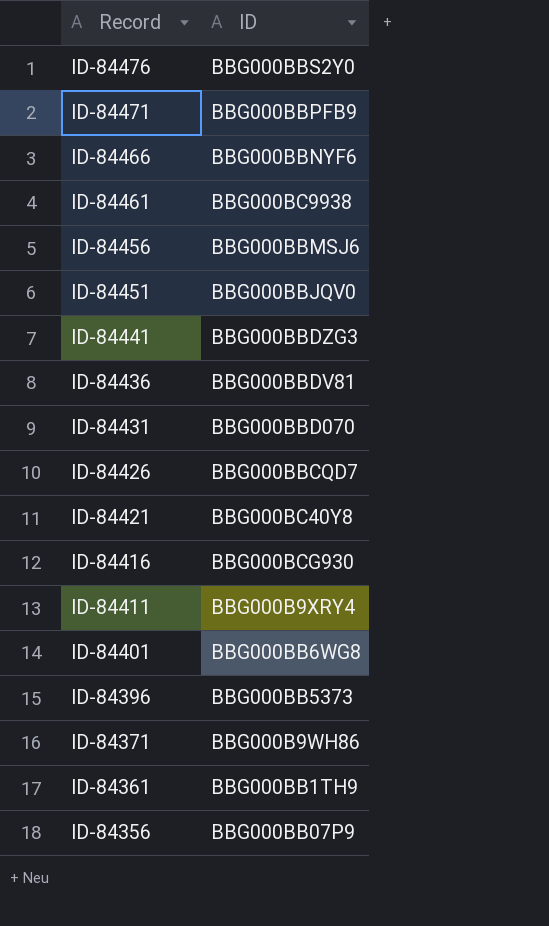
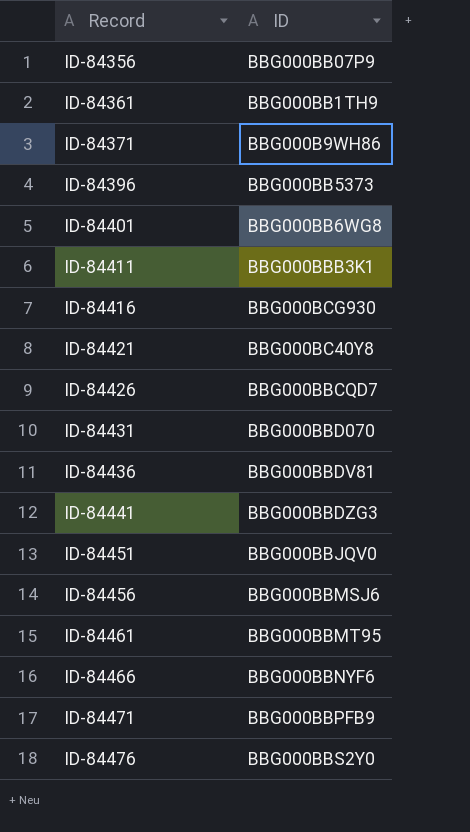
row order: Record descending -> Record ascending
ID-84411 | ID: BBG000B9XRY4 -> BBG000BBB3K1
ID-84461 | ID: BBG000BC9938 -> BBG000BBMT95

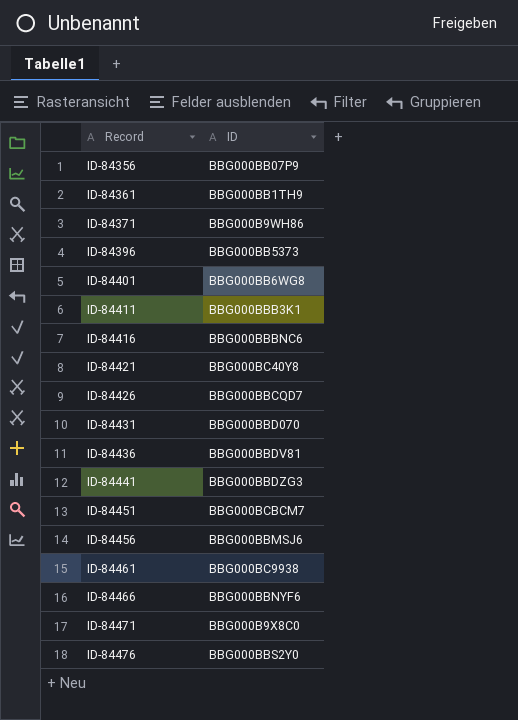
ID-84416 | ID: BBG000BCG930 -> BBG000BBBNC6
ID-84451 | ID: BBG000BBJQV0 -> BBG000BCBCM7
ID-84461 | ID: BBG000BBMT95 -> BBG000BC9938
ID-84471 | ID: BBG000BBPFB9 -> BBG000B9X8C0

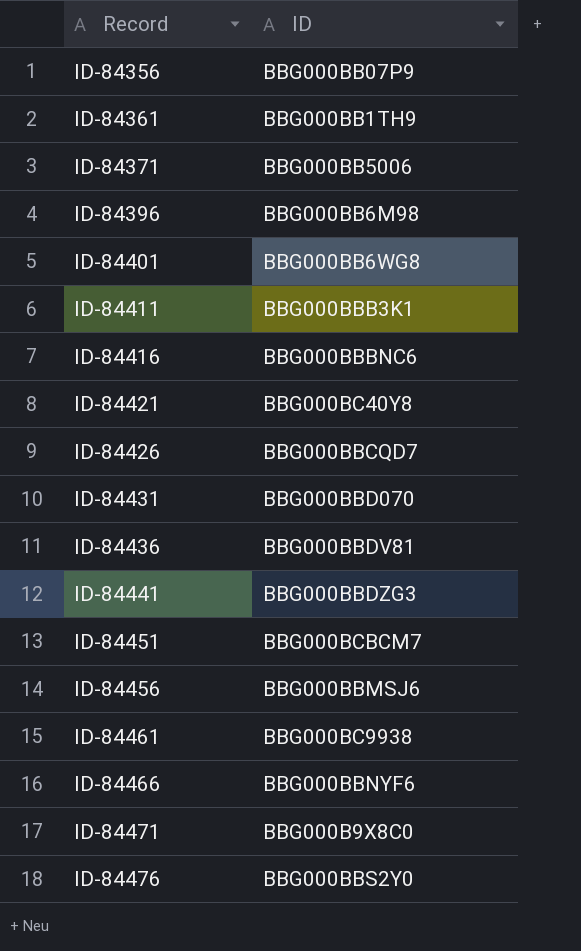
ID-84371 | ID: BBG000B9WH86 -> BBG000BB5006
ID-84396 | ID: BBG000BB5373 -> BBG000BB6M98

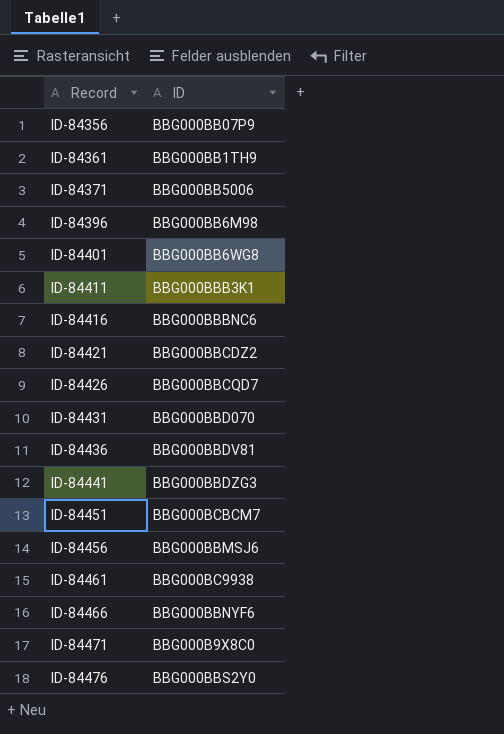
ID-84421 | ID: BBG000BC40Y8 -> BBG000BBCDZ2

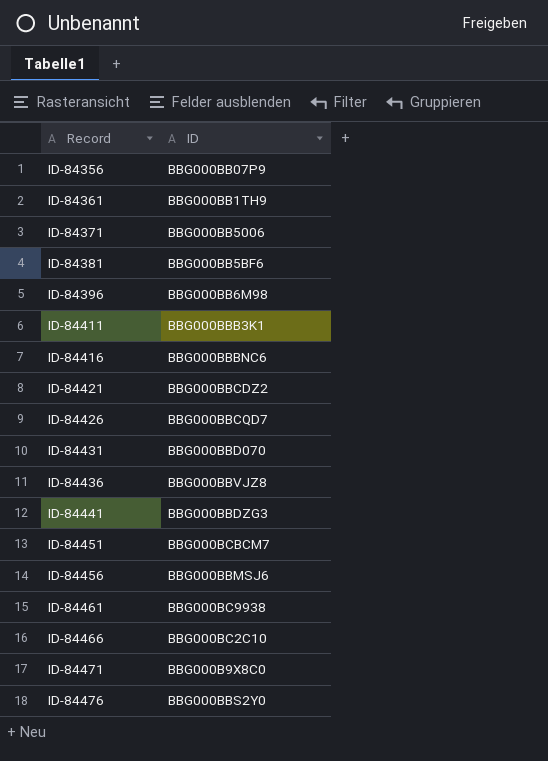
row ID-84401: BBG000BB6WG8 -> none
row ID-84381: none -> BBG000BB5BF6
ID-84436 | ID: BBG000BBDV81 -> BBG000BBVJZ8
ID-84466 | ID: BBG000BBNYF6 -> BBG000BC2C10

